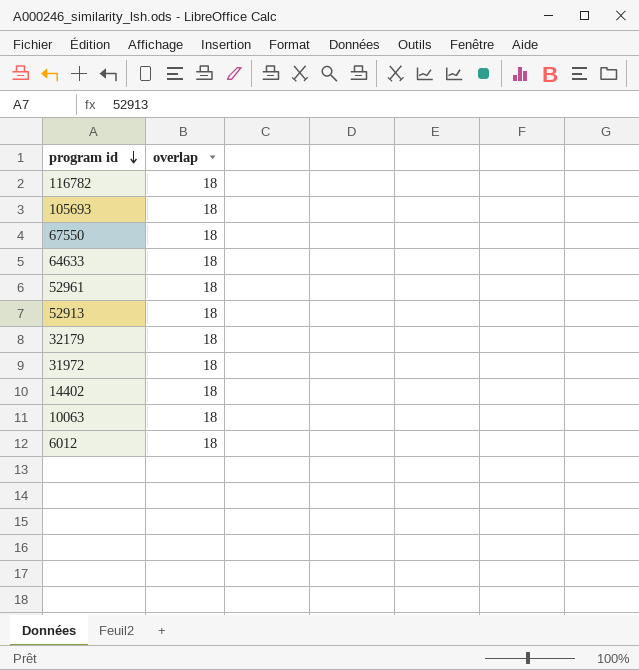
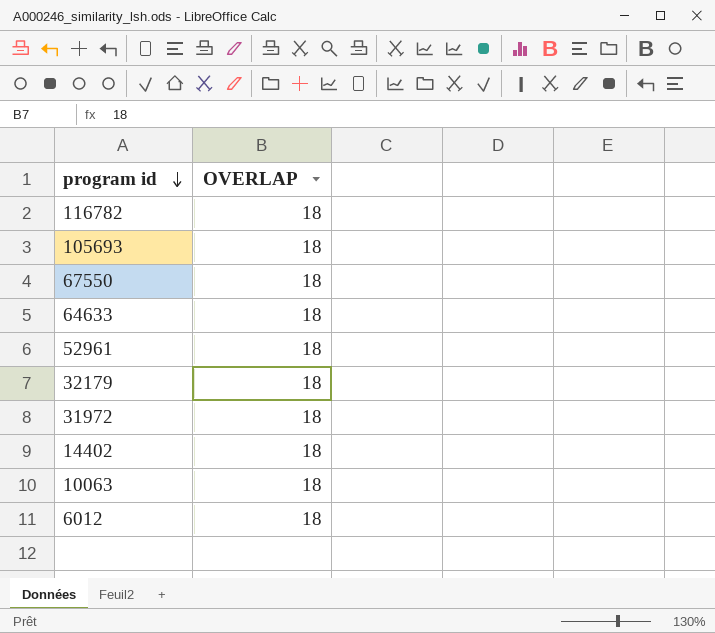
column name: overlap -> OVERLAP
row 52913: 18 -> none

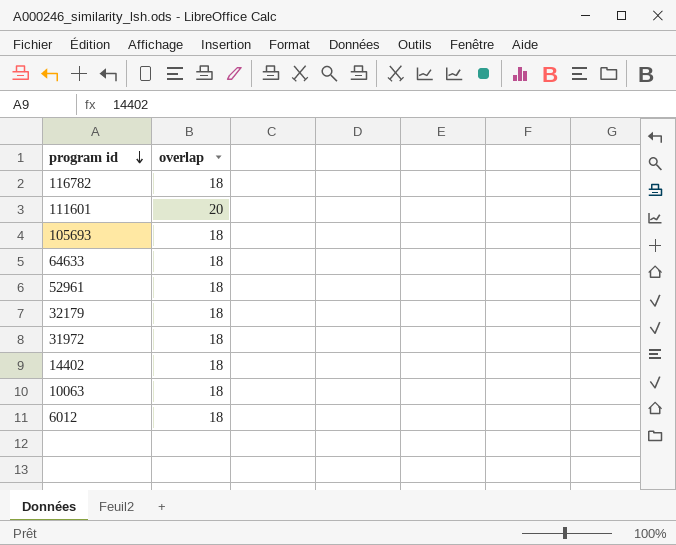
column name: OVERLAP -> overlap
row 67550: 18 -> none
row 111601: none -> 20

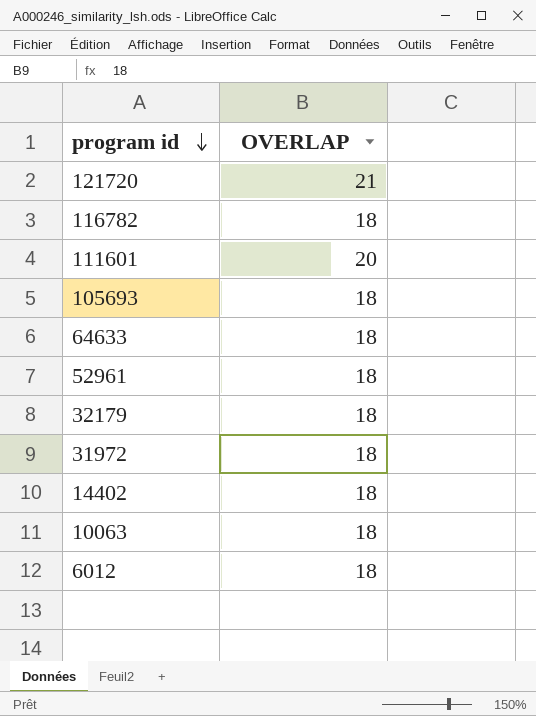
column name: overlap -> OVERLAP
row 121720: none -> 21

